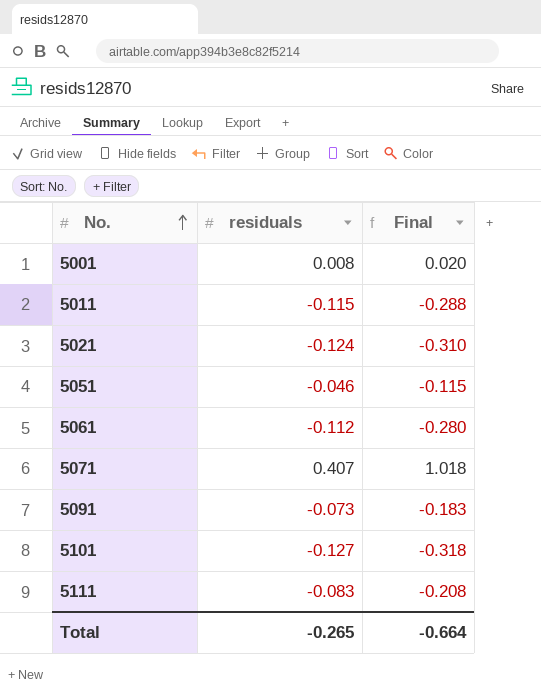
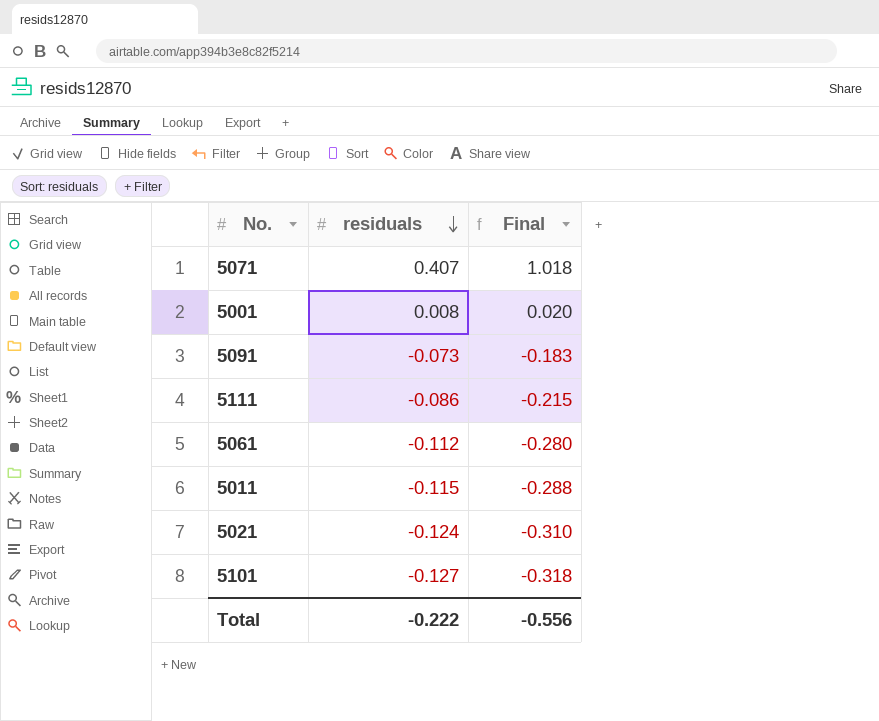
row order: No. ascending -> residuals descending
row 5051: -0.046 | -0.115 -> none
5111 | residuals: -0.083 -> -0.086
5111 | Final: -0.208 -> -0.215
Total | residuals: -0.265 -> -0.222
Total | Final: -0.664 -> -0.556

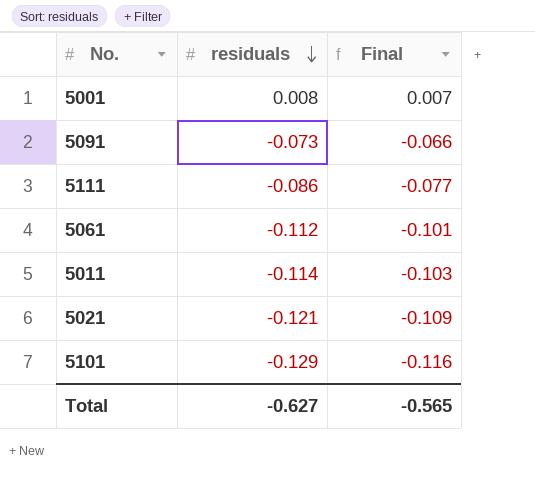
column Final | formula: [residuals] * 2.5 -> [residuals] * 0.9
row 5071: 0.407 | 1.018 -> none
5011 | residuals: -0.115 -> -0.114
5021 | residuals: -0.124 -> -0.121
5101 | residuals: -0.127 -> -0.129
Total | residuals: -0.222 -> -0.627
Total | Final: -0.556 -> -0.565

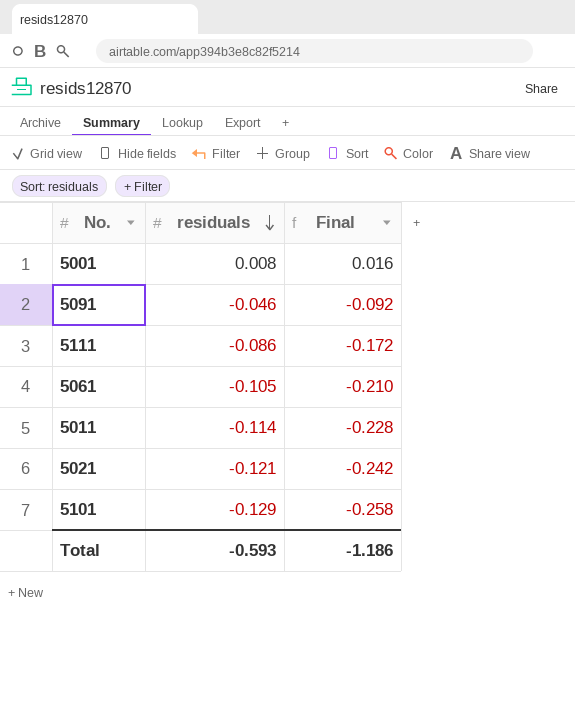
column Final | formula: [residuals] * 0.9 -> [residuals] * 2
5091 | residuals: -0.073 -> -0.046
5061 | residuals: -0.112 -> -0.105
Total | residuals: -0.627 -> -0.593
Total | Final: -0.565 -> -1.186

